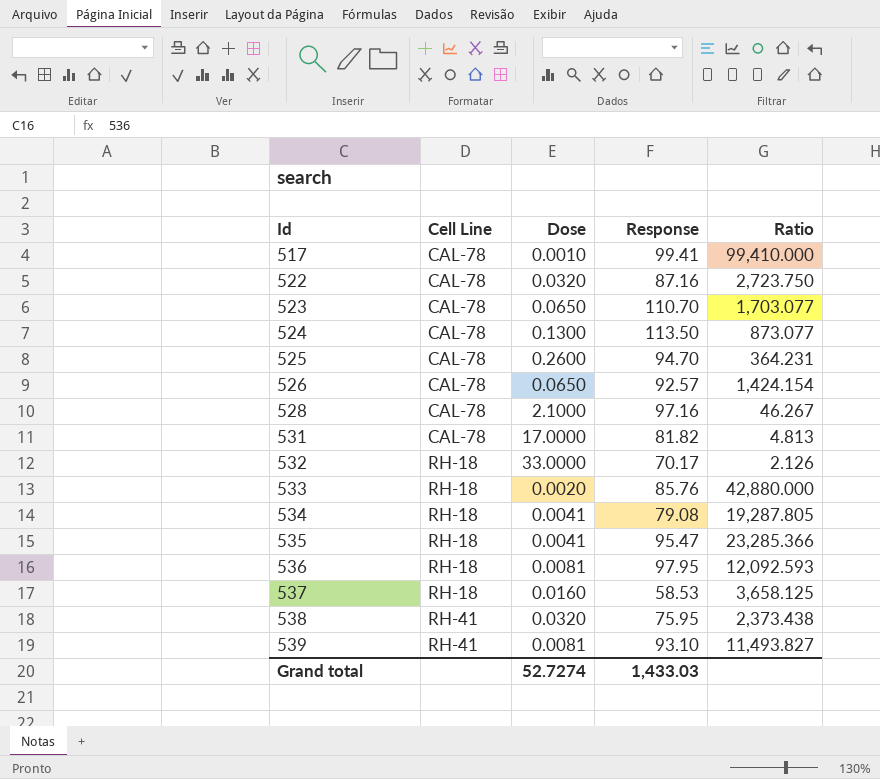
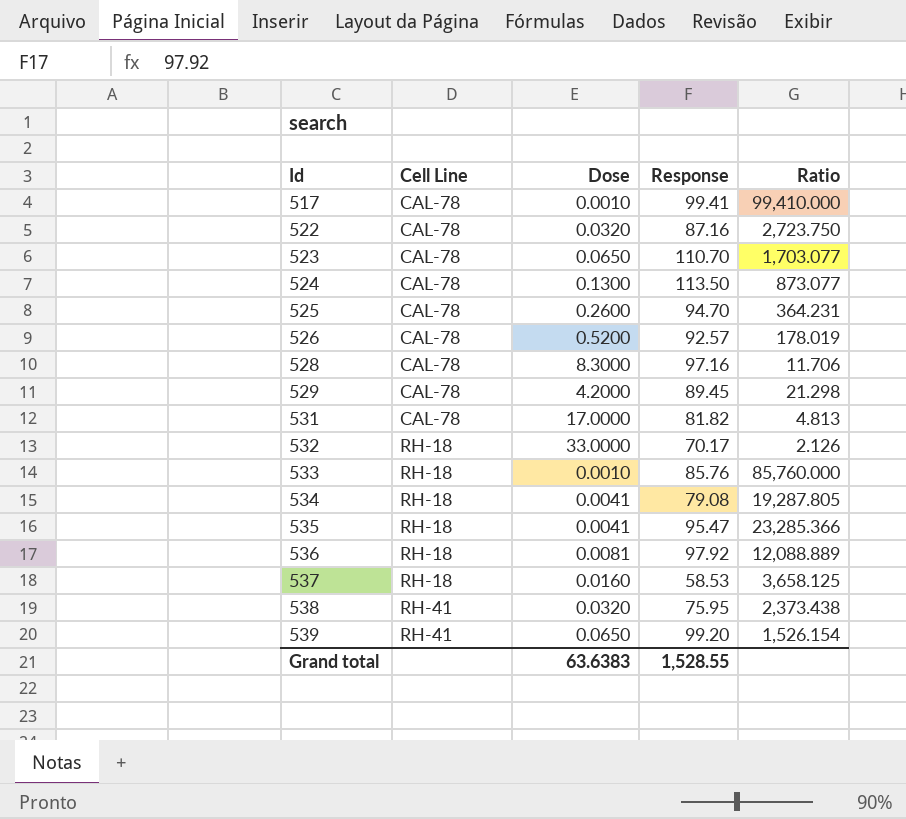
526 | Dose: 0.0650 -> 0.5200
526 | Ratio: 1,424.154 -> 178.019
528 | Dose: 2.1000 -> 8.3000
528 | Ratio: 46.267 -> 11.706
row 529: none -> CAL-78 | 4.2000 | 89.45 | 21.298
533 | Dose: 0.0020 -> 0.0010
533 | Ratio: 42,880.000 -> 85,760.000
536 | Response: 97.95 -> 97.92
536 | Ratio: 12,092.593 -> 12,088.889
539 | Dose: 0.0081 -> 0.0650
539 | Response: 93.10 -> 99.20
539 | Ratio: 11,493.827 -> 1,526.154
Grand total | Dose: 52.7274 -> 63.6383
Grand total | Response: 1,433.03 -> 1,528.55

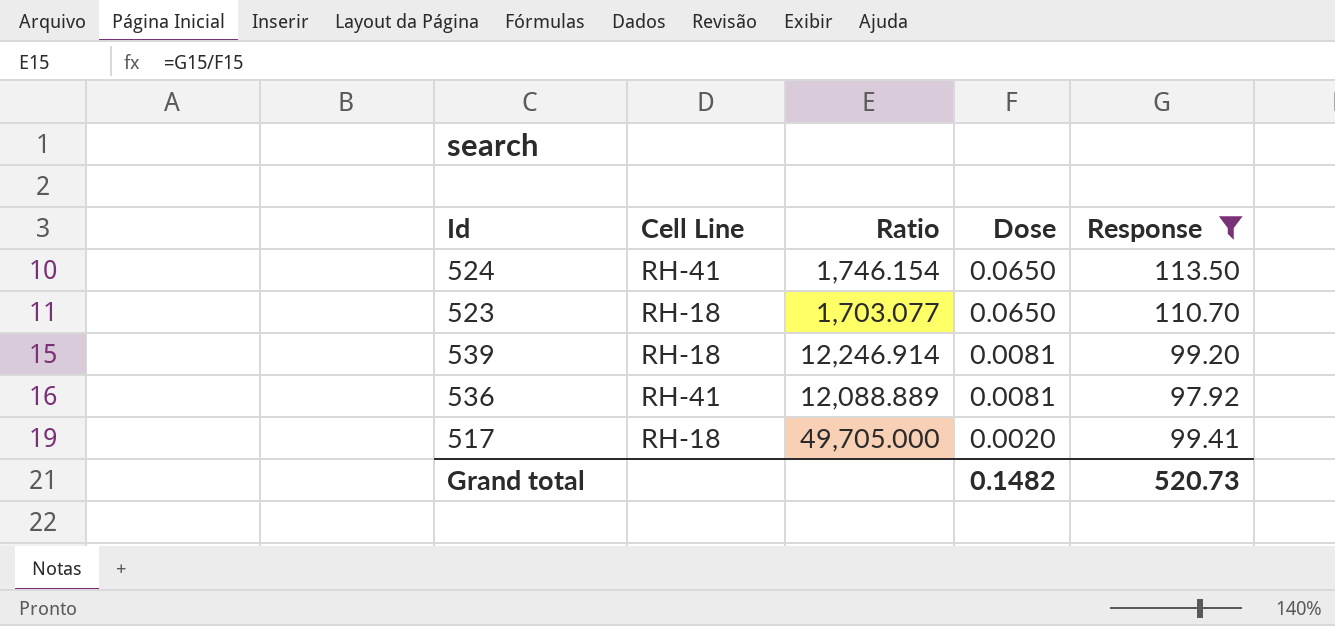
filter: none -> Response >= 97.92
row order: Id ascending -> Dose descending
column Ratio | position: 5 -> 3
524 | Cell Line: CAL-78 -> RH-41
524 | Ratio: 873.077 -> 1,746.154
524 | Dose: 0.1300 -> 0.0650
523 | Cell Line: CAL-78 -> RH-18
539 | Cell Line: RH-41 -> RH-18
539 | Ratio: 1,526.154 -> 12,246.914
539 | Dose: 0.0650 -> 0.0081
536 | Cell Line: RH-18 -> RH-41
517 | Cell Line: CAL-78 -> RH-18
517 | Ratio: 99,410.000 -> 49,705.000
517 | Dose: 0.0010 -> 0.0020
Grand total | Dose: 63.6383 -> 0.1482
Grand total | Response: 1,528.55 -> 520.73

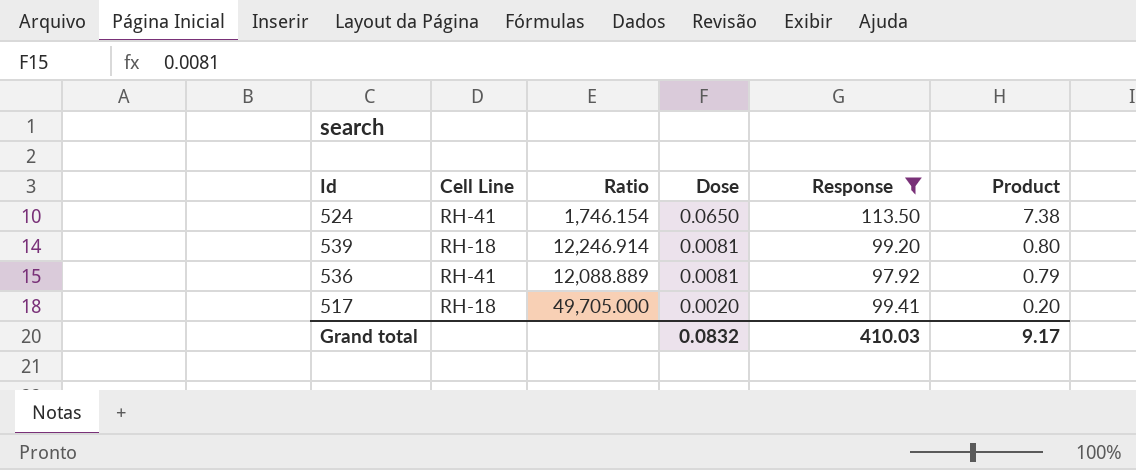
column Product | formula: none -> [Dose] * [Response]
row 523: RH-18 | 1,703.077 | 0.0650 | 110.70 -> none
Grand total | Dose: 0.1482 -> 0.0832
Grand total | Response: 520.73 -> 410.03

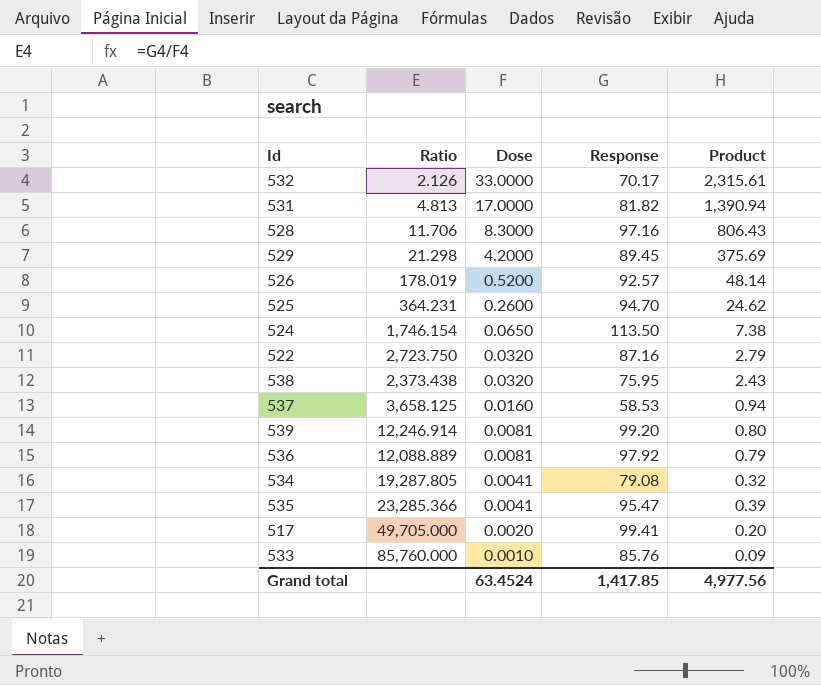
filter: Response >= 97.92 -> none
column Cell Line | position: 2 -> none
Grand total | Dose: 0.0832 -> 63.4524
Grand total | Response: 410.03 -> 1,417.85
Grand total | Product: 9.17 -> 4,977.56

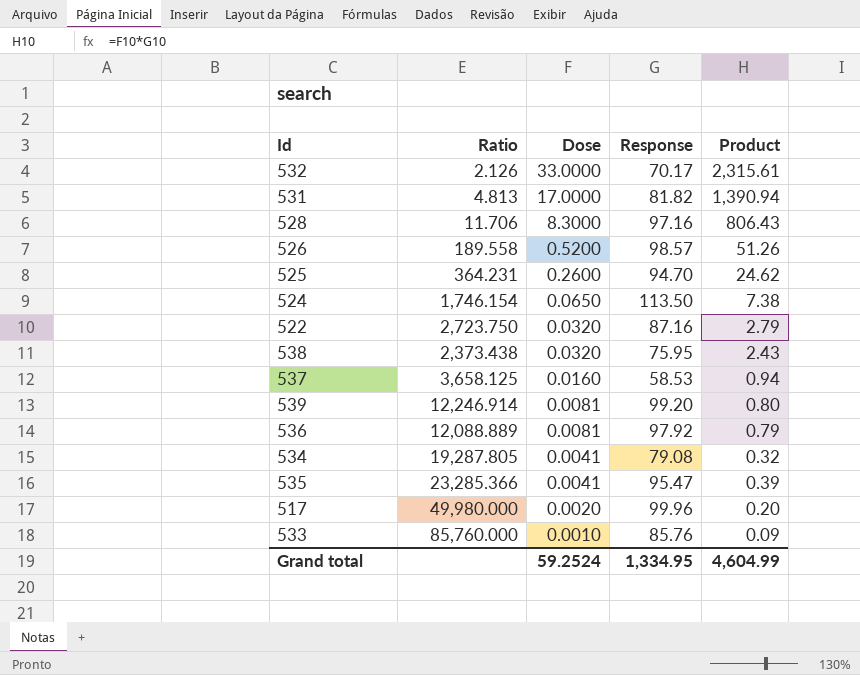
row 529: 21.298 | 4.2000 | 89.45 | 375.69 -> none
526 | Ratio: 178.019 -> 189.558
526 | Response: 92.57 -> 98.57
526 | Product: 48.14 -> 51.26
517 | Ratio: 49,705.000 -> 49,980.000
517 | Response: 99.41 -> 99.96
Grand total | Dose: 63.4524 -> 59.2524
Grand total | Response: 1,417.85 -> 1,334.95
Grand total | Product: 4,977.56 -> 4,604.99

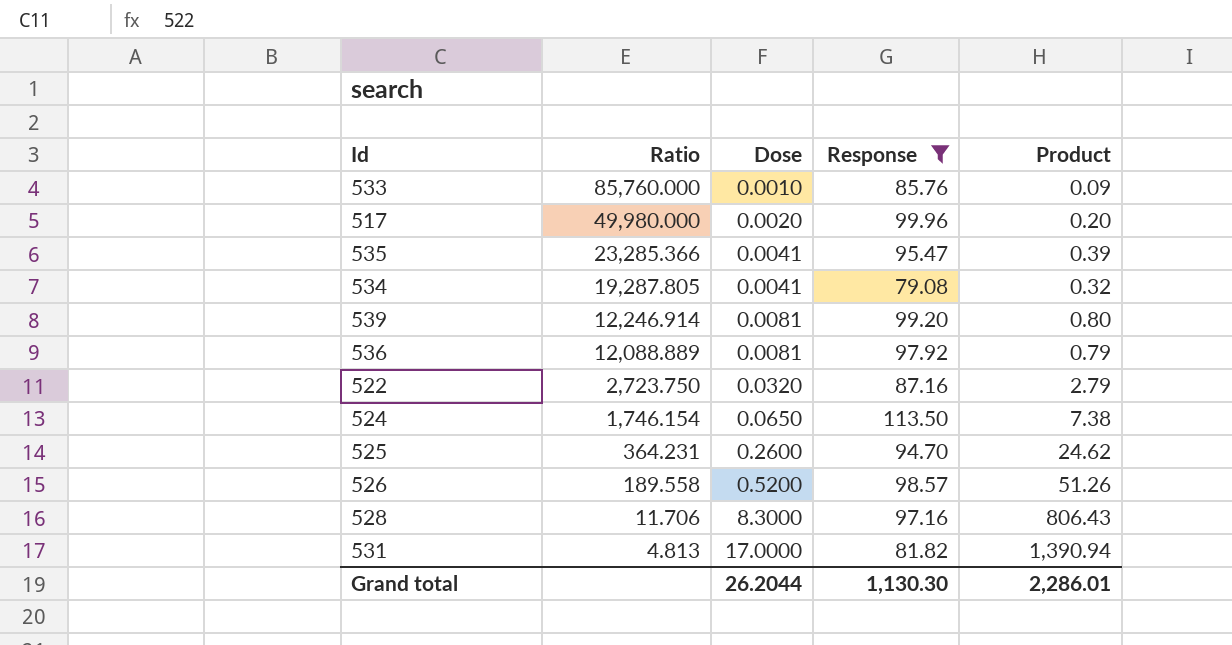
filter: none -> Response >= 79.08
row order: Dose descending -> Ratio descending
Grand total | Dose: 59.2524 -> 26.2044
Grand total | Response: 1,334.95 -> 1,130.30
Grand total | Product: 4,604.99 -> 2,286.01

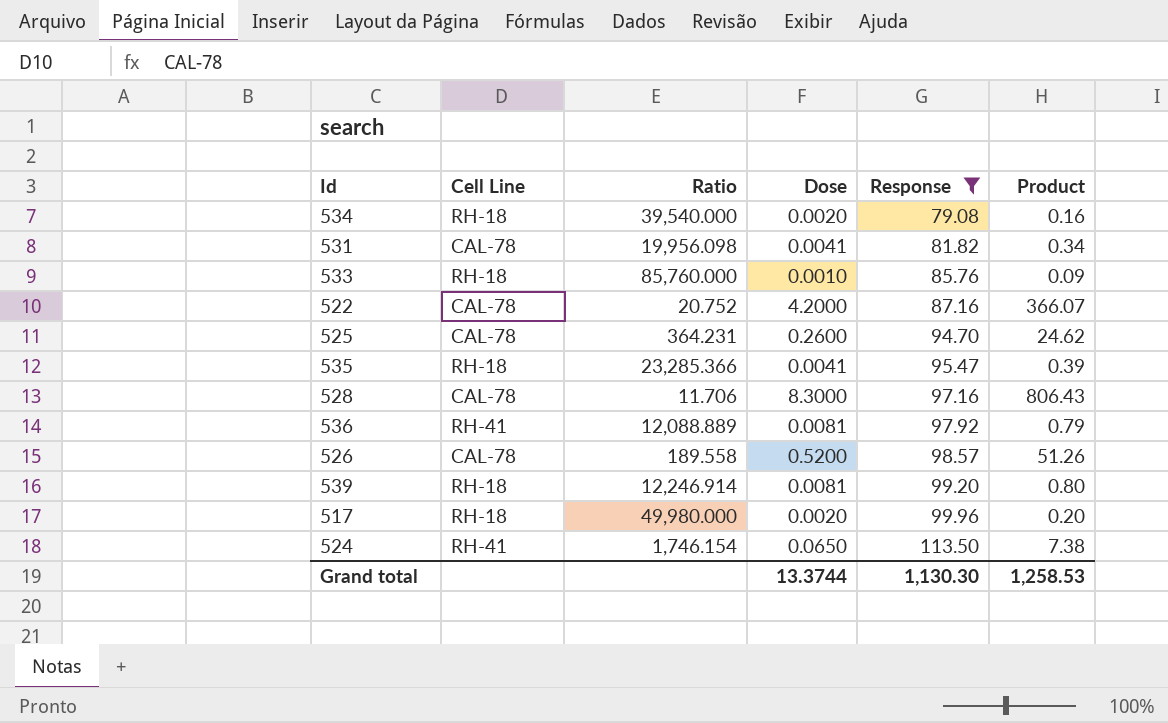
row order: Ratio descending -> Response ascending
column Cell Line | position: none -> 2
534 | Ratio: 19,287.805 -> 39,540.000
534 | Dose: 0.0041 -> 0.0020
534 | Product: 0.32 -> 0.16
531 | Ratio: 4.813 -> 19,956.098
531 | Dose: 17.0000 -> 0.0041
531 | Product: 1,390.94 -> 0.34
522 | Ratio: 2,723.750 -> 20.752
522 | Dose: 0.0320 -> 4.2000
522 | Product: 2.79 -> 366.07
Grand total | Dose: 26.2044 -> 13.3744
Grand total | Product: 2,286.01 -> 1,258.53

